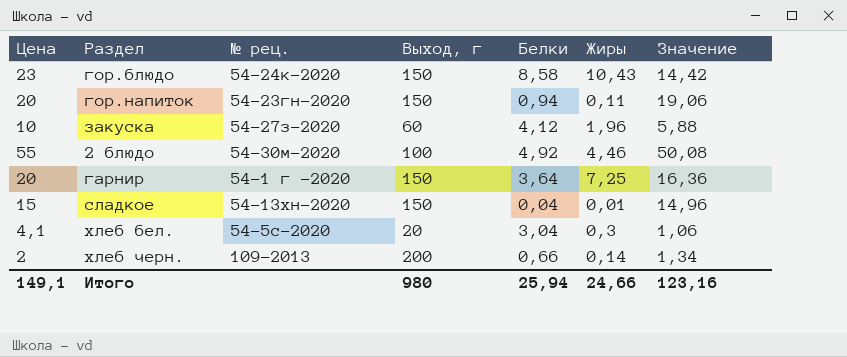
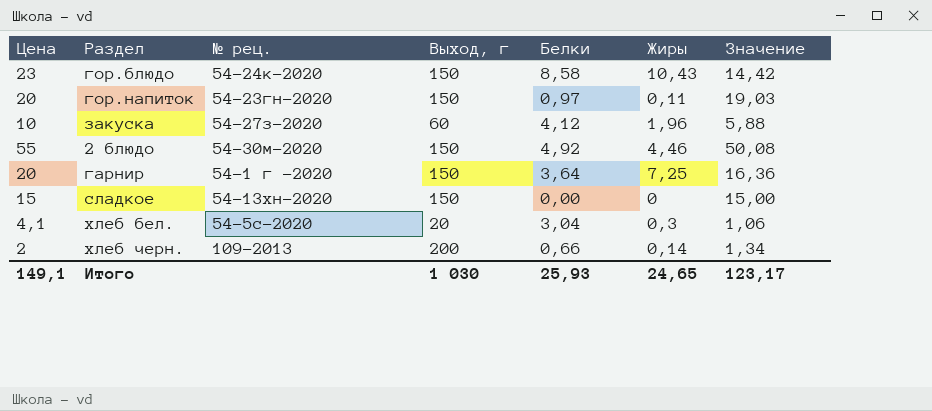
гор.напиток | Белки: 0,94 -> 0,97
гор.напиток | Значение: 19,06 -> 19,03
2 блюдо | Выход, г: 100 -> 150
сладкое | Белки: 0,04 -> 0,00
сладкое | Жиры: 0,01 -> 0
сладкое | Значение: 14,96 -> 15,00
Итого | Выход, г: 980 -> 1 030
Итого | Белки: 25,94 -> 25,93
Итого | Жиры: 24,66 -> 24,65
Итого | Значение: 123,16 -> 123,17

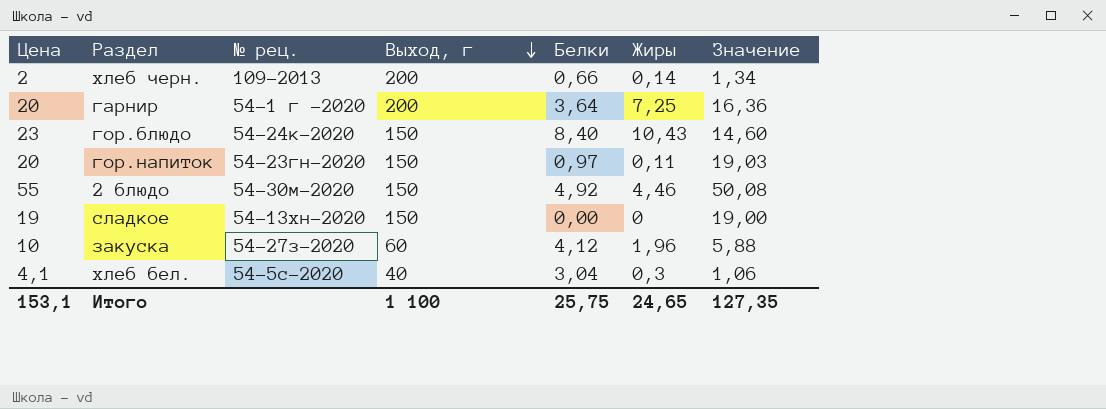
row order: none -> Выход, г descending
гарнир | Выход, г: 150 -> 200
гор.блюдо | Белки: 8,58 -> 8,40
гор.блюдо | Значение: 14,42 -> 14,60
сладкое | Цена: 15 -> 19
сладкое | Значение: 15,00 -> 19,00
хлеб бел. | Выход, г: 20 -> 40
Итого | Цена: 149,1 -> 153,1
Итого | Выход, г: 1 030 -> 1 100
Итого | Белки: 25,93 -> 25,75
Итого | Значение: 123,17 -> 127,35

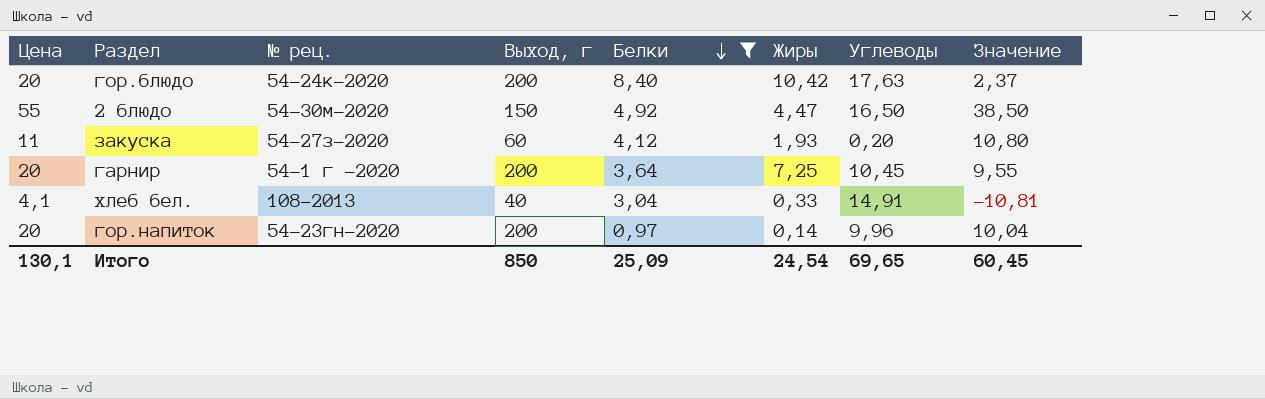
filter: none -> Белки >= 0,97
row order: Выход, г descending -> Белки descending
column Углеводы | position: none -> 7
column Значение | formula: [Цена] - [Белки] -> [Цена] - [Углеводы]
гор.блюдо | Цена: 23 -> 20
гор.блюдо | Выход, г: 150 -> 200
гор.блюдо | Жиры: 10,43 -> 10,42
2 блюдо | Жиры: 4,46 -> 4,47
закуска | Цена: 10 -> 11
закуска | Жиры: 1,96 -> 1,93
хлеб бел. | № рец.: 54-5с-2020 -> 108-2013
хлеб бел. | Жиры: 0,3 -> 0,33
гор.напиток | Выход, г: 150 -> 200
гор.напиток | Жиры: 0,11 -> 0,14
Итого | Цена: 153,1 -> 130,1
Итого | Выход, г: 1 100 -> 850
Итого | Белки: 25,75 -> 25,09
Итого | Жиры: 24,65 -> 24,54
Итого | Значение: 127,35 -> 60,45

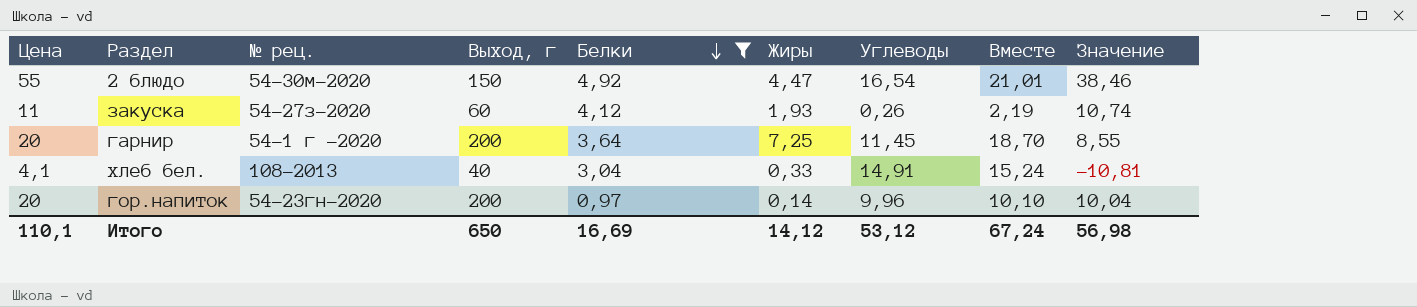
column Вместе | formula: none -> [Жиры] + [Углеводы]
row гор.блюдо: 20 | 54-24к-2020 | 200 | 8,40 | 10,42 | 17,63 | 2,37 -> none
2 блюдо | Углеводы: 16,50 -> 16,54
2 блюдо | Значение: 38,50 -> 38,46
закуска | Углеводы: 0,20 -> 0,26
закуска | Значение: 10,80 -> 10,74
гарнир | Углеводы: 10,45 -> 11,45
гарнир | Значение: 9,55 -> 8,55
Итого | Цена: 130,1 -> 110,1
Итого | Выход, г: 850 -> 650
Итого | Белки: 25,09 -> 16,69
Итого | Жиры: 24,54 -> 14,12
Итого | Углеводы: 69,65 -> 53,12
Итого | Значение: 60,45 -> 56,98

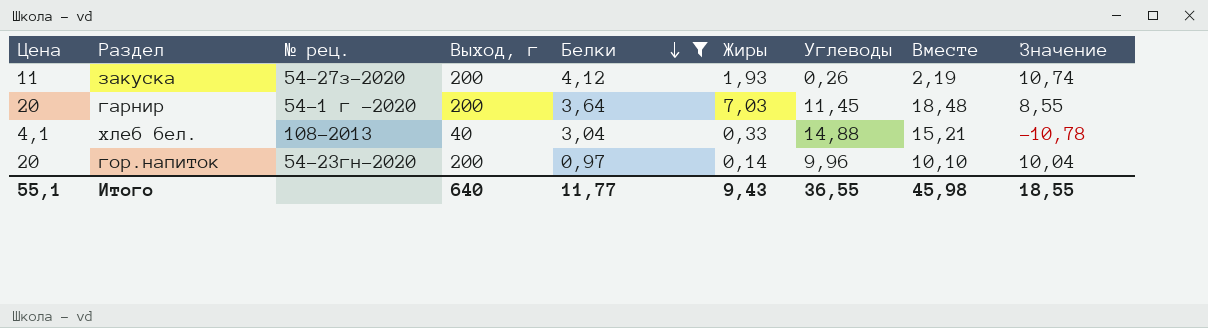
row 2 блюдо: 55 | 54-30м-2020 | 150 | 4,92 | 4,47 | 16,54 | 21,01 | 38,46 -> none
закуска | Выход, г: 60 -> 200
гарнир | Жиры: 7,25 -> 7,03
гарнир | Вместе: 18,70 -> 18,48
хлеб бел. | Углеводы: 14,91 -> 14,88
хлеб бел. | Вместе: 15,24 -> 15,21
хлеб бел. | Значение: -10,81 -> -10,78
Итого | Цена: 110,1 -> 55,1
Итого | Выход, г: 650 -> 640
Итого | Белки: 16,69 -> 11,77
Итого | Жиры: 14,12 -> 9,43
Итого | Углеводы: 53,12 -> 36,55
Итого | Вместе: 67,24 -> 45,98
Итого | Значение: 56,98 -> 18,55

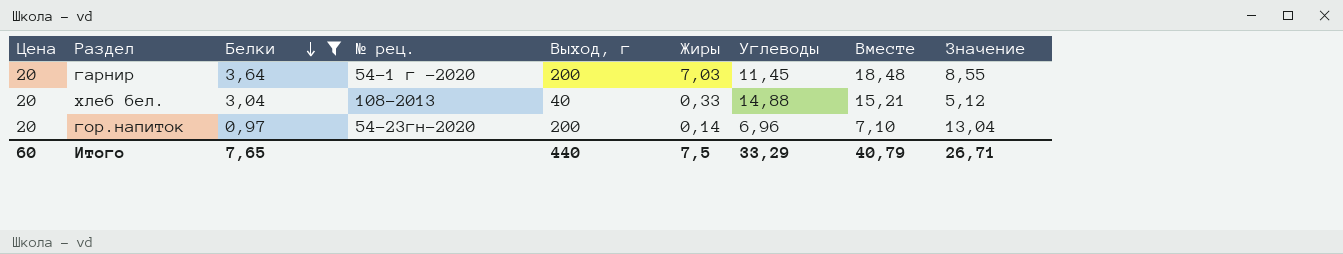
column Белки | position: 5 -> 3
row закуска: 11 | 54-27з-2020 | 200 | 4,12 | 1,93 | 0,26 | 2,19 | 10,74 -> none
хлеб бел. | Цена: 4,1 -> 20
хлеб бел. | Значение: -10,78 -> 5,12
гор.напиток | Углеводы: 9,96 -> 6,96
гор.напиток | Вместе: 10,10 -> 7,10
гор.напиток | Значение: 10,04 -> 13,04
Итого | Цена: 55,1 -> 60
Итого | Белки: 11,77 -> 7,65
Итого | Выход, г: 640 -> 440
Итого | Жиры: 9,43 -> 7,5
Итого | Углеводы: 36,55 -> 33,29
Итого | Вместе: 45,98 -> 40,79
Итого | Значение: 18,55 -> 26,71

